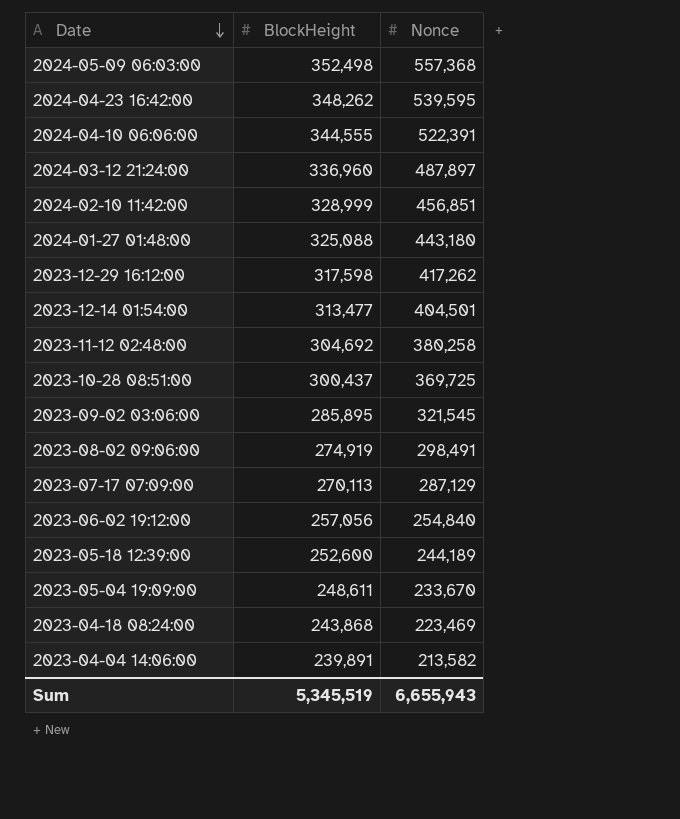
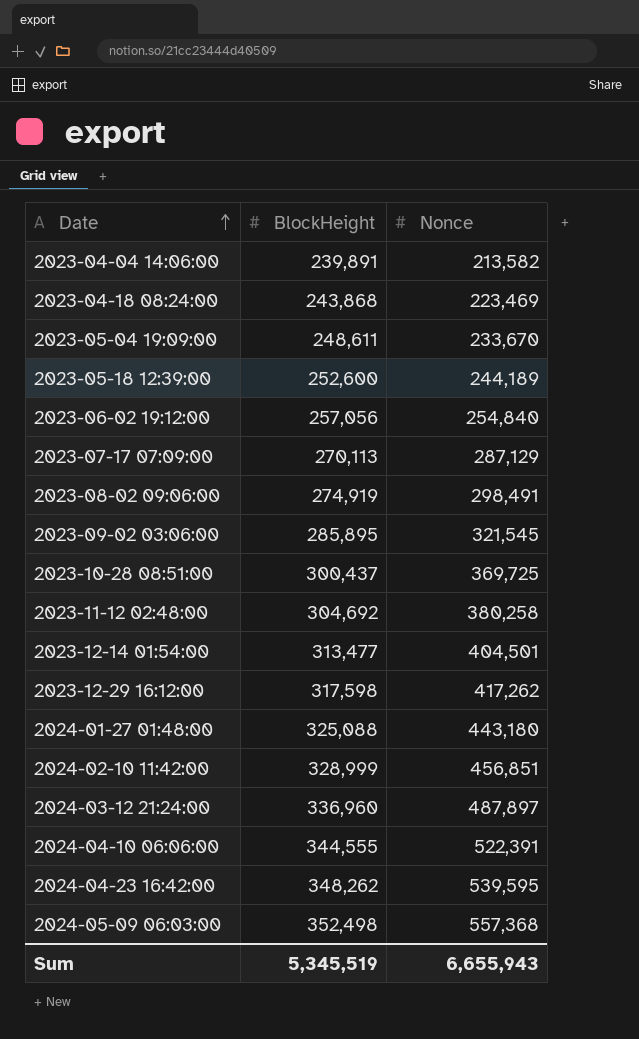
row order: Date descending -> Date ascending

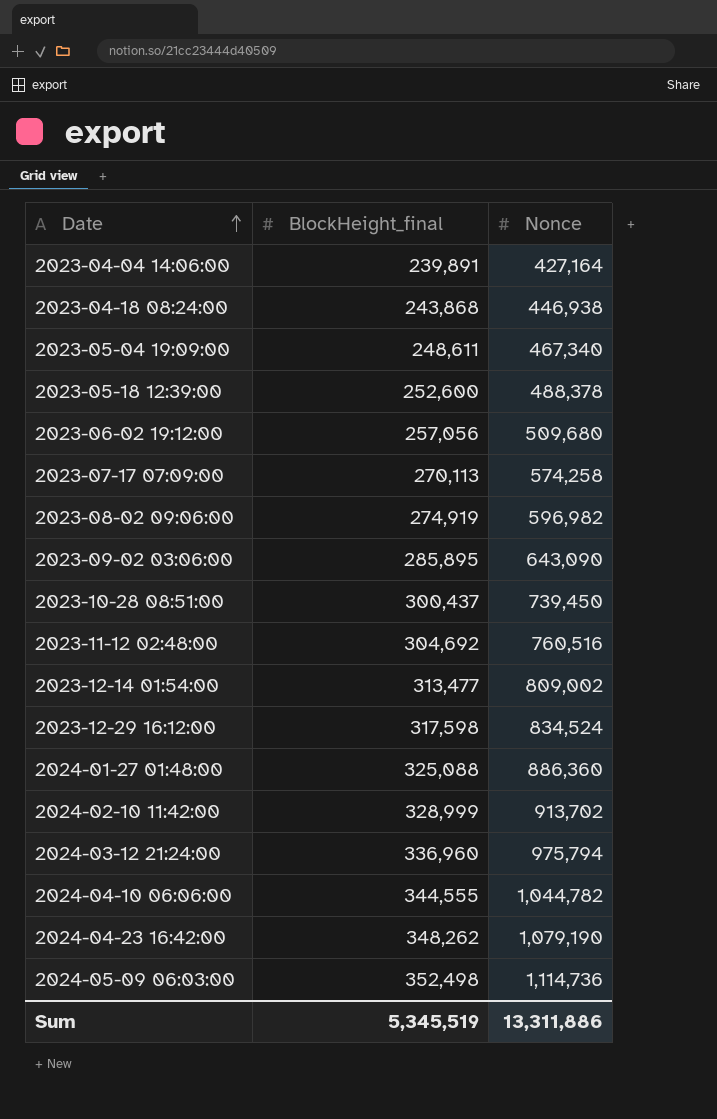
column name: BlockHeight -> BlockHeight_final
2023-04-04 14:06:00 | Nonce: 213,582 -> 427,164
2023-04-18 08:24:00 | Nonce: 223,469 -> 446,938
2023-05-04 19:09:00 | Nonce: 233,670 -> 467,340
2023-05-18 12:39:00 | Nonce: 244,189 -> 488,378
2023-06-02 19:12:00 | Nonce: 254,840 -> 509,680
2023-07-17 07:09:00 | Nonce: 287,129 -> 574,258
2023-08-02 09:06:00 | Nonce: 298,491 -> 596,982
2023-09-02 03:06:00 | Nonce: 321,545 -> 643,090
2023-10-28 08:51:00 | Nonce: 369,725 -> 739,450
2023-11-12 02:48:00 | Nonce: 380,258 -> 760,516
2023-12-14 01:54:00 | Nonce: 404,501 -> 809,002
2023-12-29 16:12:00 | Nonce: 417,262 -> 834,524
2024-01-27 01:48:00 | Nonce: 443,180 -> 886,360
2024-02-10 11:42:00 | Nonce: 456,851 -> 913,702
2024-03-12 21:24:00 | Nonce: 487,897 -> 975,794
2024-04-10 06:06:00 | Nonce: 522,391 -> 1,044,782
2024-04-23 16:42:00 | Nonce: 539,595 -> 1,079,190
2024-05-09 06:03:00 | Nonce: 557,368 -> 1,114,736
Sum | Nonce: 6,655,943 -> 13,311,886

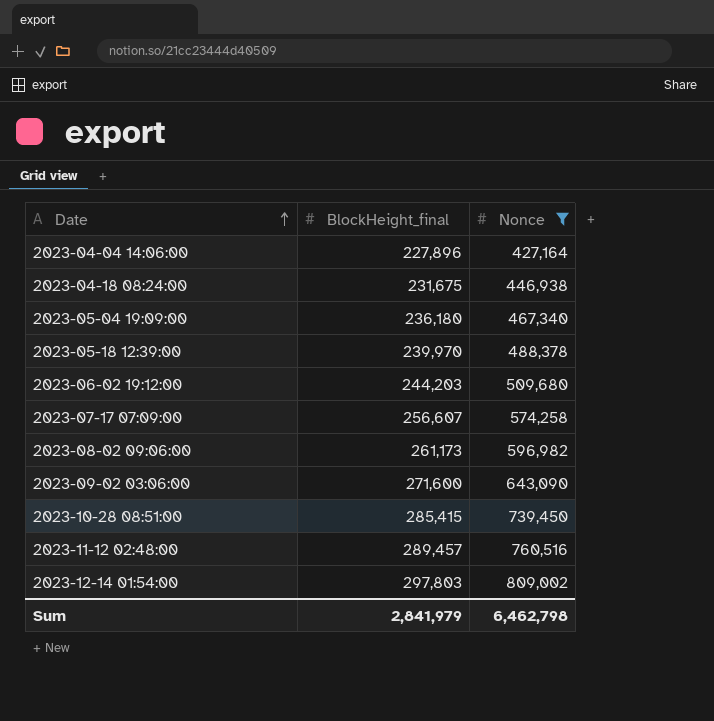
filter: none -> Nonce <= 809,002
2023-04-04 14:06:00 | BlockHeight_final: 239,891 -> 227,896
2023-04-18 08:24:00 | BlockHeight_final: 243,868 -> 231,675
2023-05-04 19:09:00 | BlockHeight_final: 248,611 -> 236,180
2023-05-18 12:39:00 | BlockHeight_final: 252,600 -> 239,970
2023-06-02 19:12:00 | BlockHeight_final: 257,056 -> 244,203
2023-07-17 07:09:00 | BlockHeight_final: 270,113 -> 256,607
2023-08-02 09:06:00 | BlockHeight_final: 274,919 -> 261,173
2023-09-02 03:06:00 | BlockHeight_final: 285,895 -> 271,600
2023-10-28 08:51:00 | BlockHeight_final: 300,437 -> 285,415
2023-11-12 02:48:00 | BlockHeight_final: 304,692 -> 289,457
2023-12-14 01:54:00 | BlockHeight_final: 313,477 -> 297,803
Sum | BlockHeight_final: 5,345,519 -> 2,841,979
Sum | Nonce: 13,311,886 -> 6,462,798

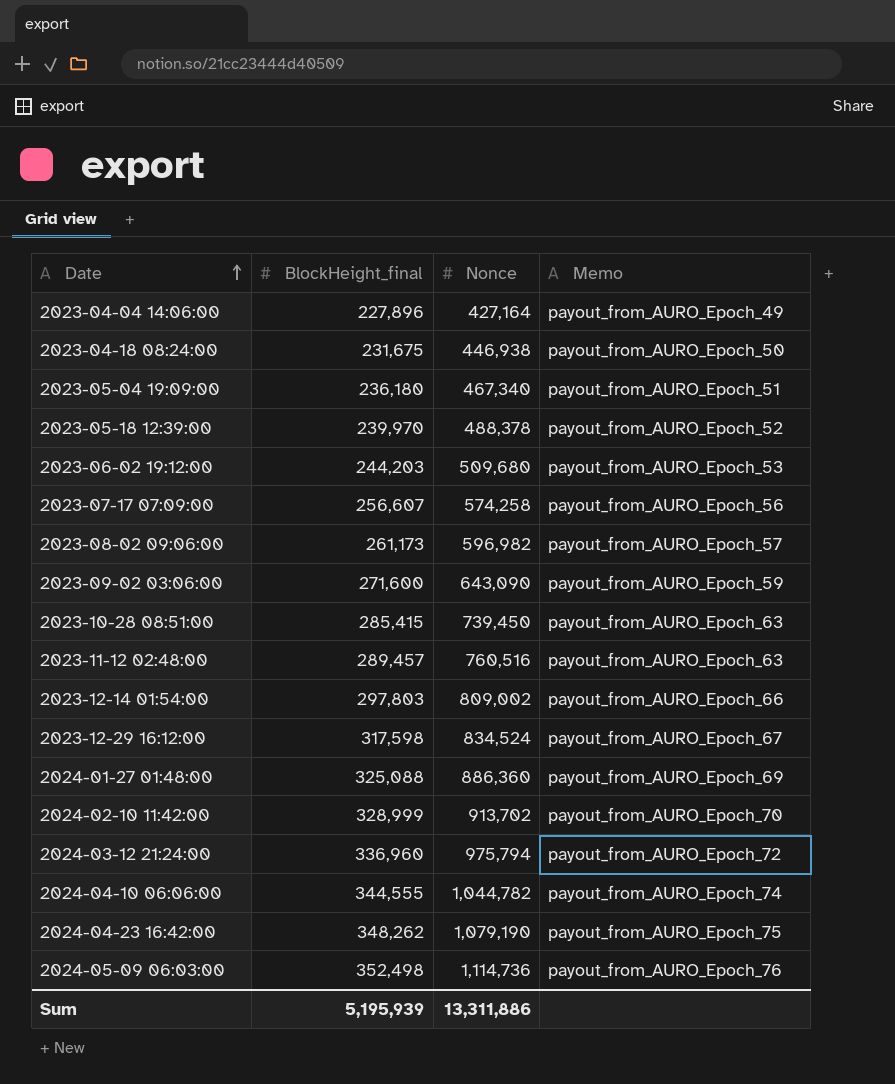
filter: Nonce <= 809,002 -> none
column Memo | position: none -> 4
Sum | BlockHeight_final: 2,841,979 -> 5,195,939
Sum | Nonce: 6,462,798 -> 13,311,886

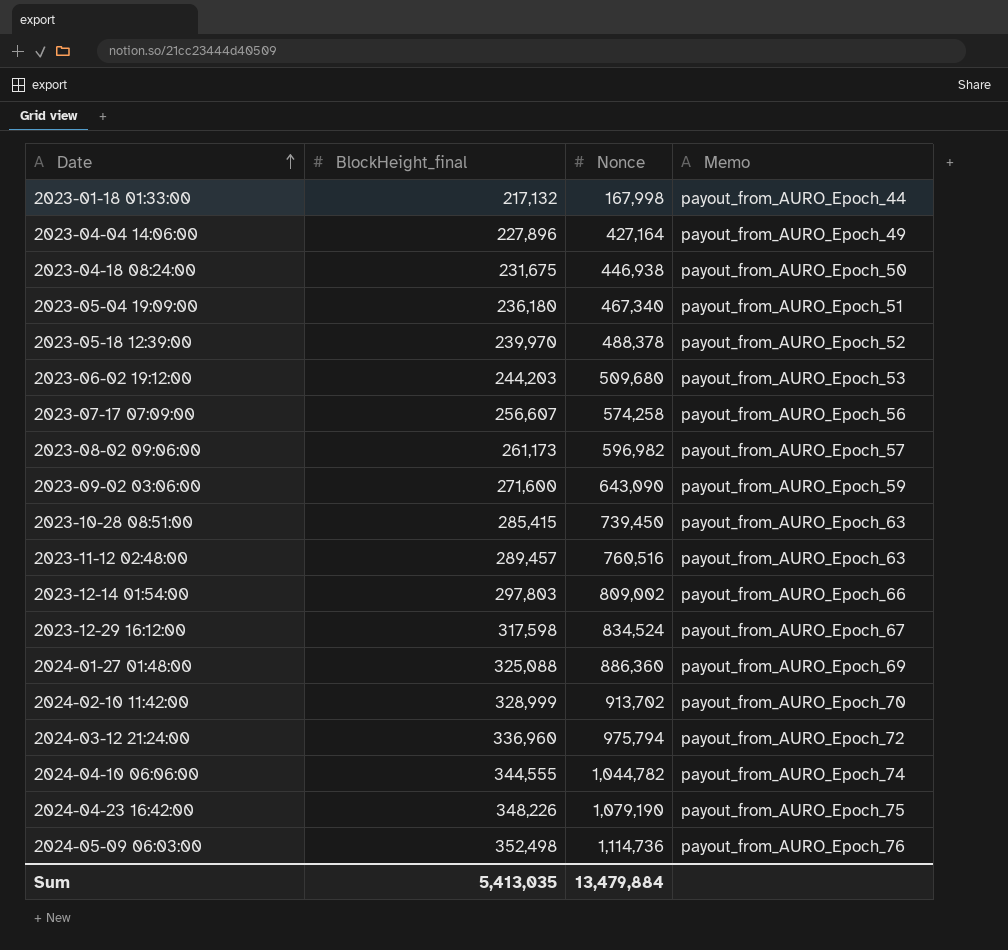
row 2023-01-18 01:33:00: none -> 217,132 | 167,998 | payout_from_AURO_Epoch_44
2024-04-23 16:42:00 | BlockHeight_final: 348,262 -> 348,226
Sum | BlockHeight_final: 5,195,939 -> 5,413,035
Sum | Nonce: 13,311,886 -> 13,479,884

